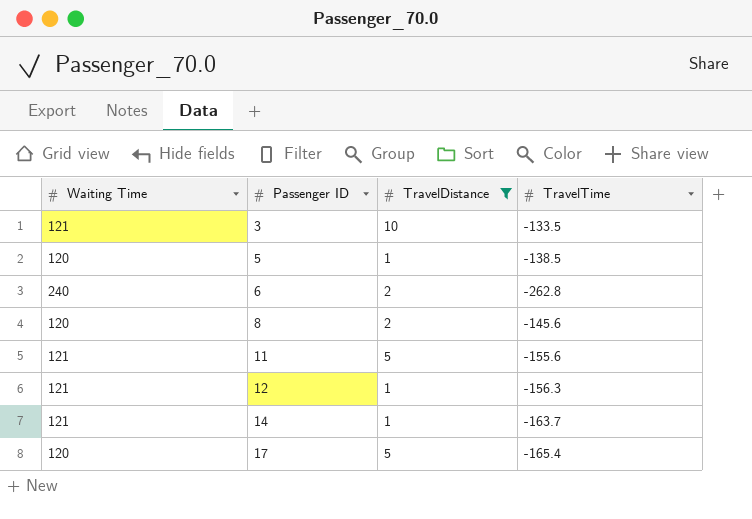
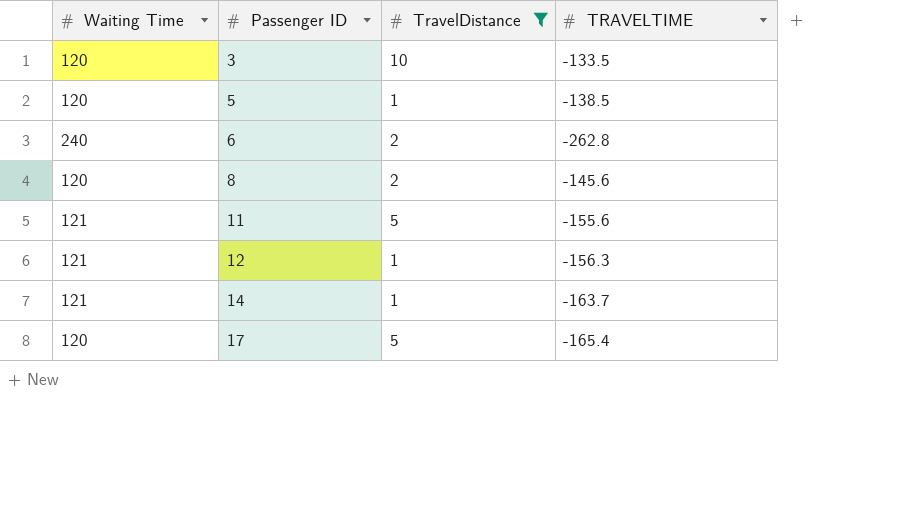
column name: TravelTime -> TRAVELTIME
3 | Waiting Time: 121 -> 120

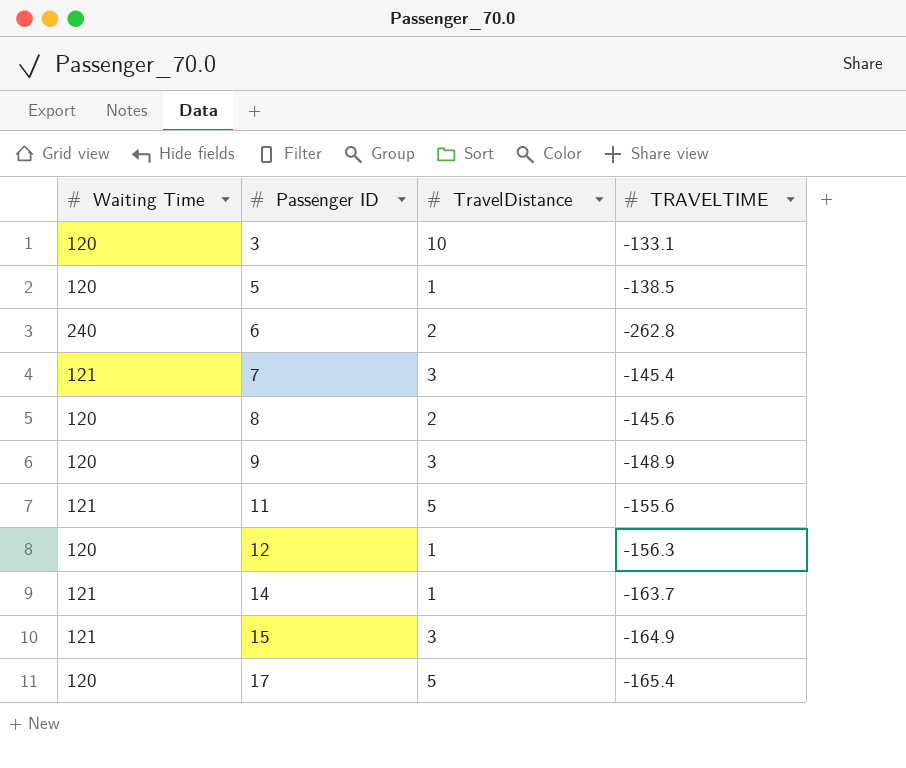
filter: TravelDistance != 3 -> none
3 | TRAVELTIME: -133.5 -> -133.1
12 | Waiting Time: 121 -> 120

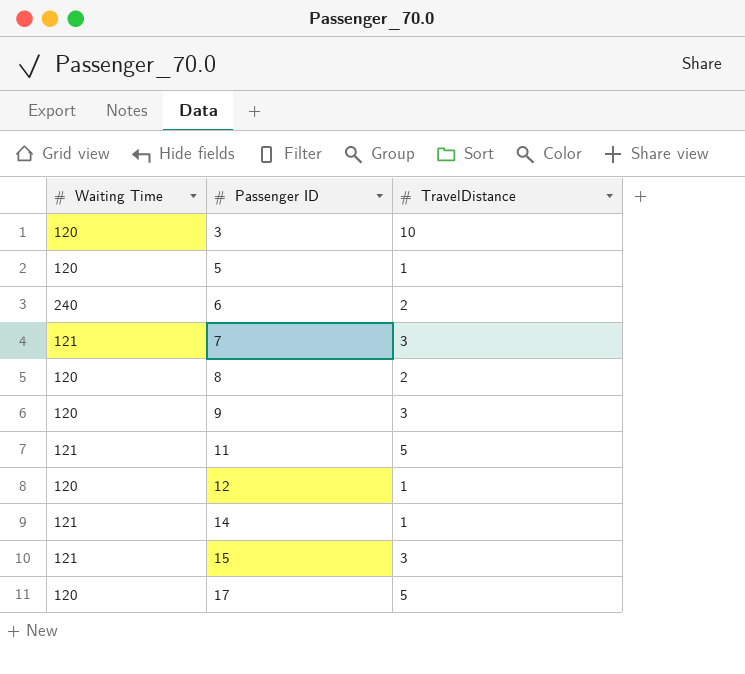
column TRAVELTIME | position: 4 -> none

